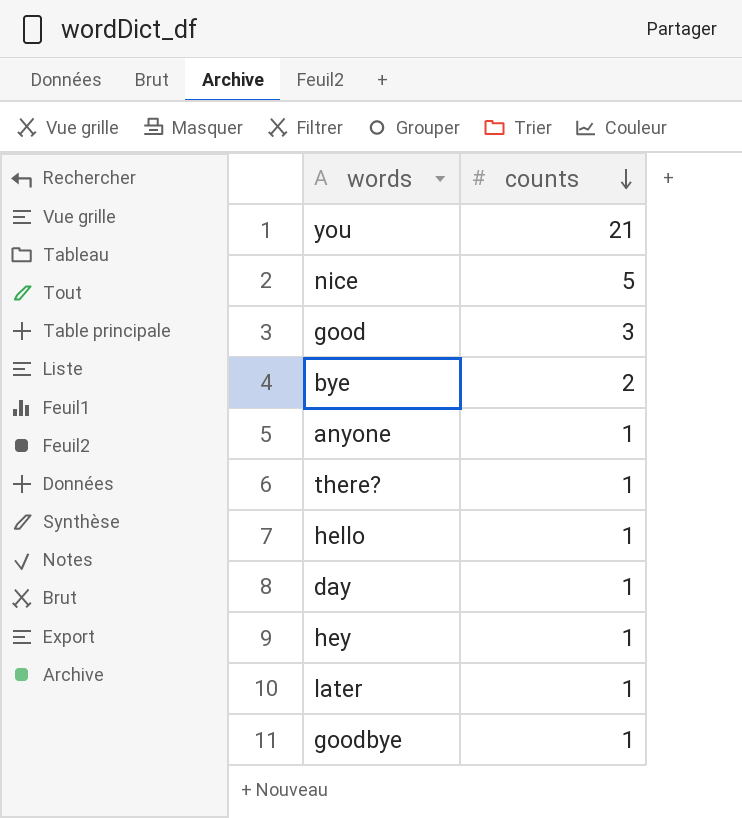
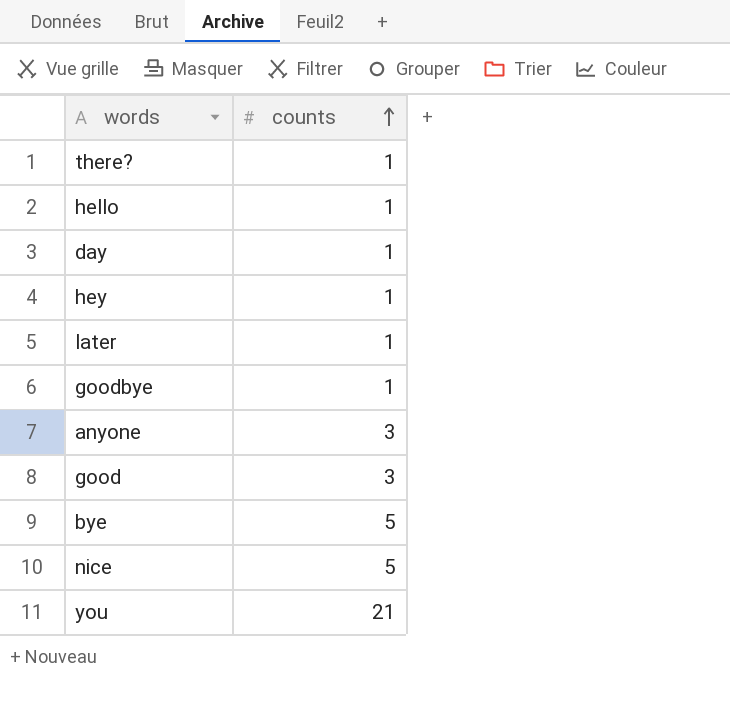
row order: counts descending -> counts ascending
anyone | counts: 1 -> 3
bye | counts: 2 -> 5

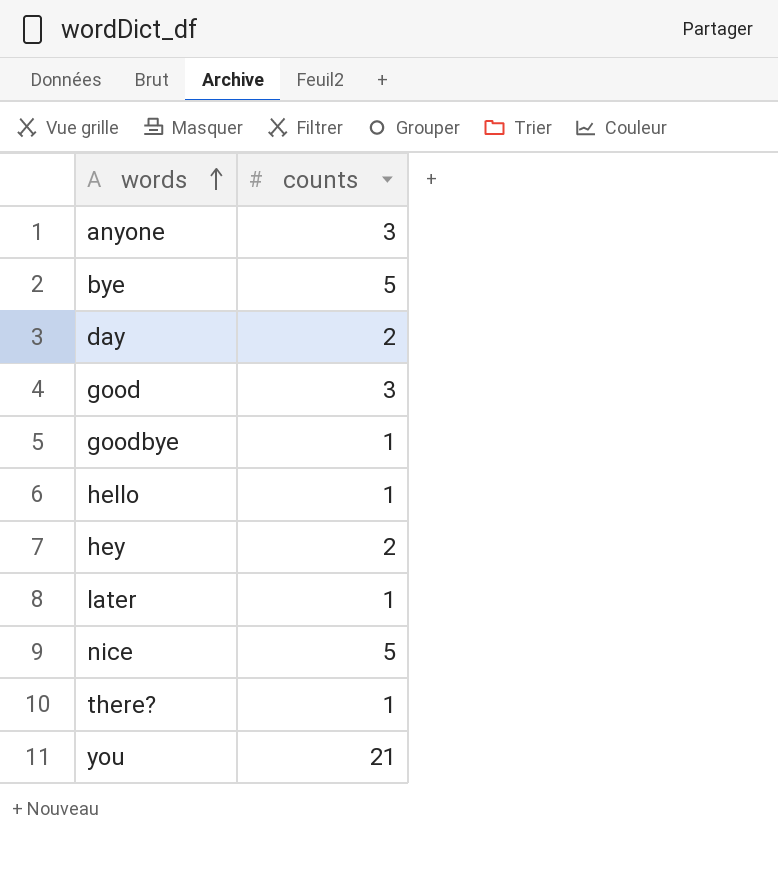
row order: counts ascending -> words ascending
day | counts: 1 -> 2
hey | counts: 1 -> 2

